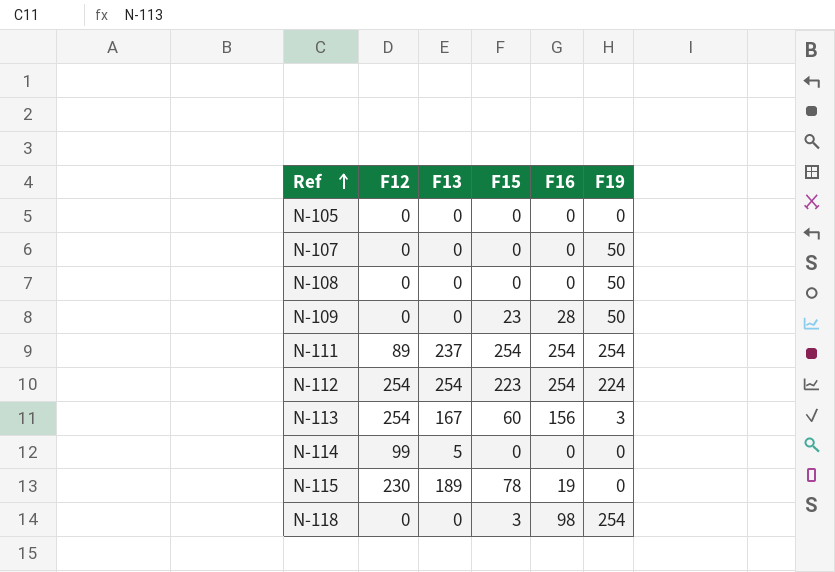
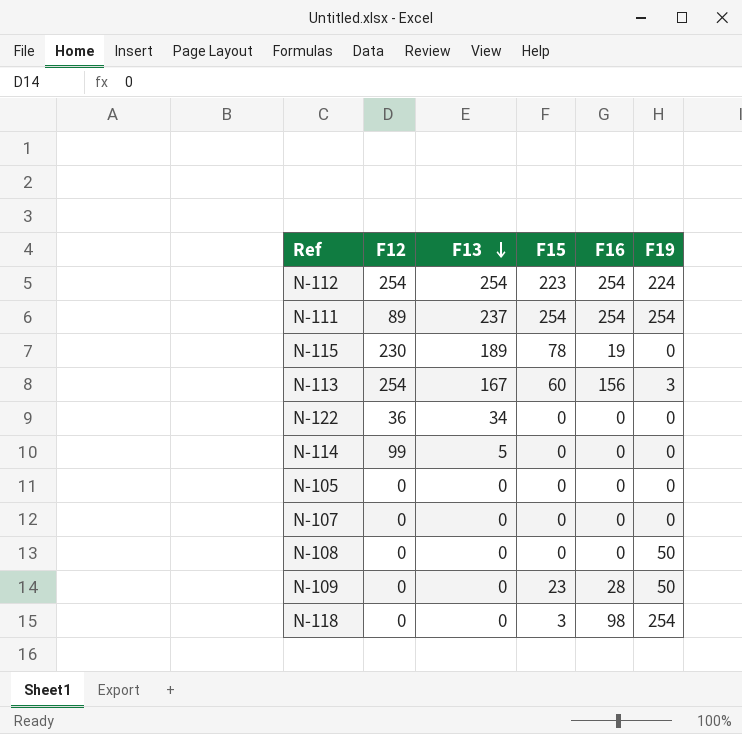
row order: Ref ascending -> F13 descending
row N-122: none -> 36 | 34 | 0 | 0 | 0
N-107 | F19: 50 -> 0

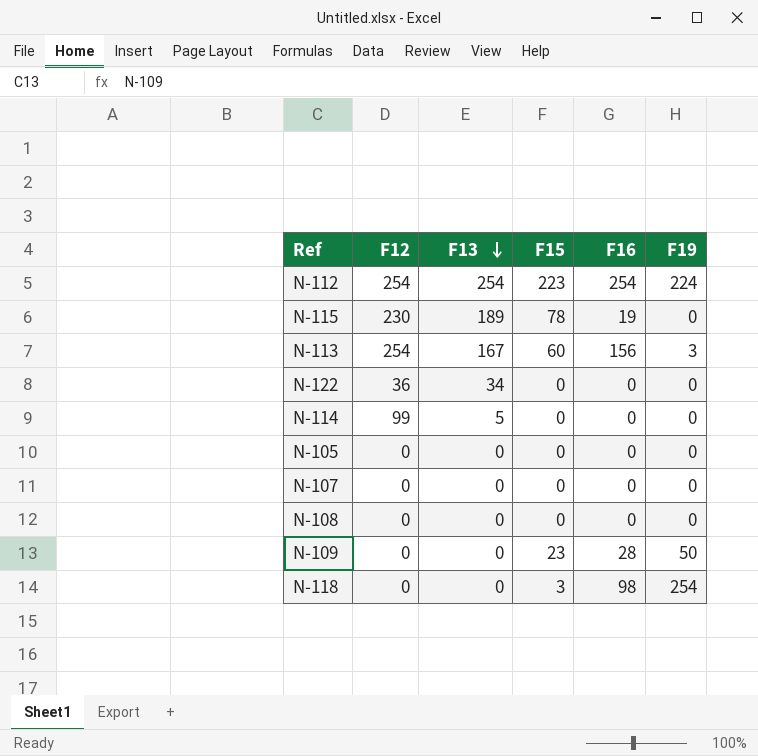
row N-111: 89 | 237 | 254 | 254 | 254 -> none
N-108 | F19: 50 -> 0

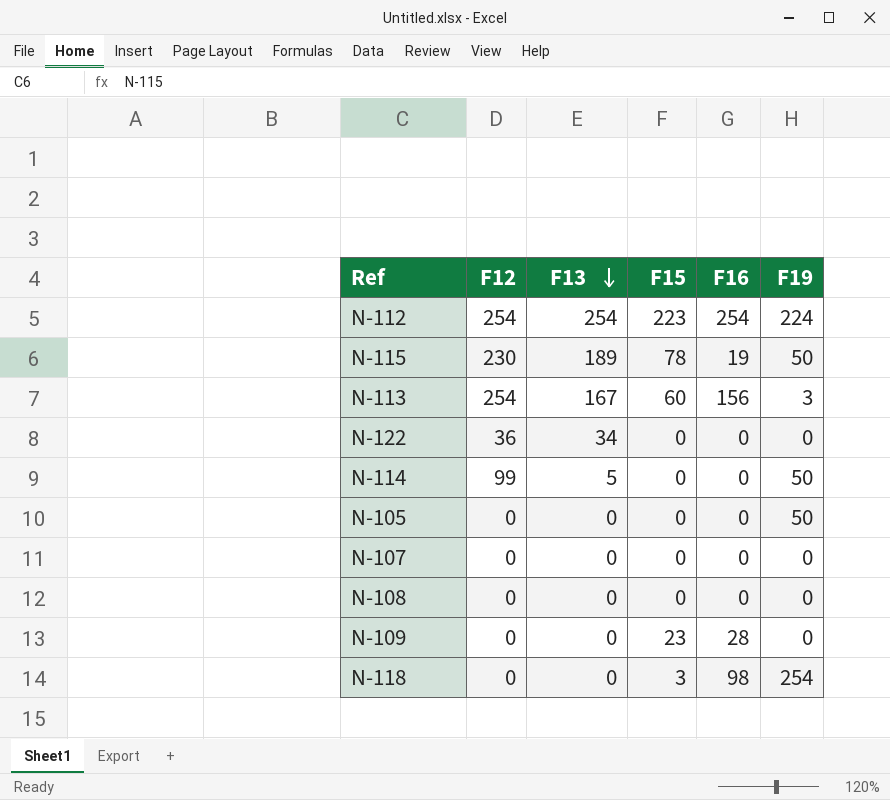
N-115 | F19: 0 -> 50
N-114 | F19: 0 -> 50
N-105 | F19: 0 -> 50
N-109 | F19: 50 -> 0

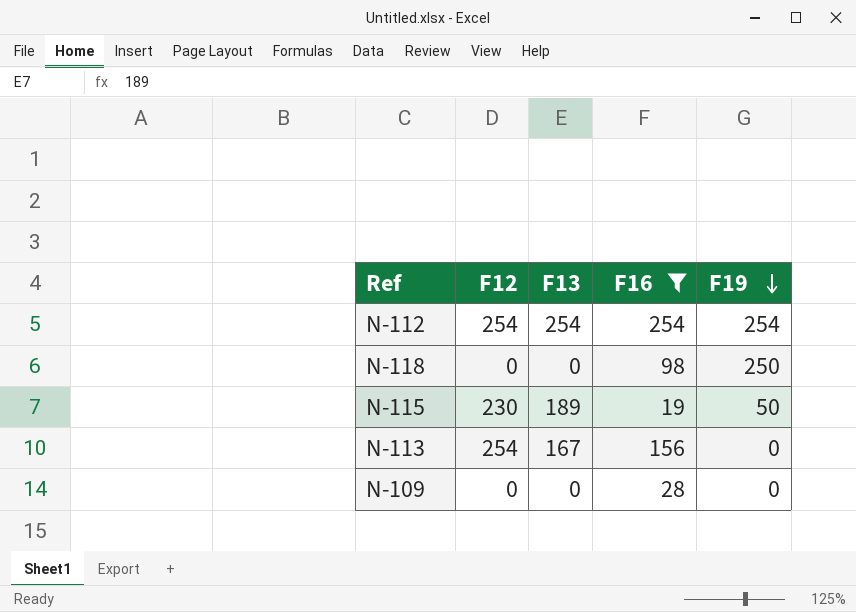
filter: none -> F16 != 0
row order: F13 descending -> F19 descending
column F15 | position: 4 -> none
N-112 | F19: 224 -> 254
N-118 | F19: 254 -> 250
N-113 | F19: 3 -> 0

